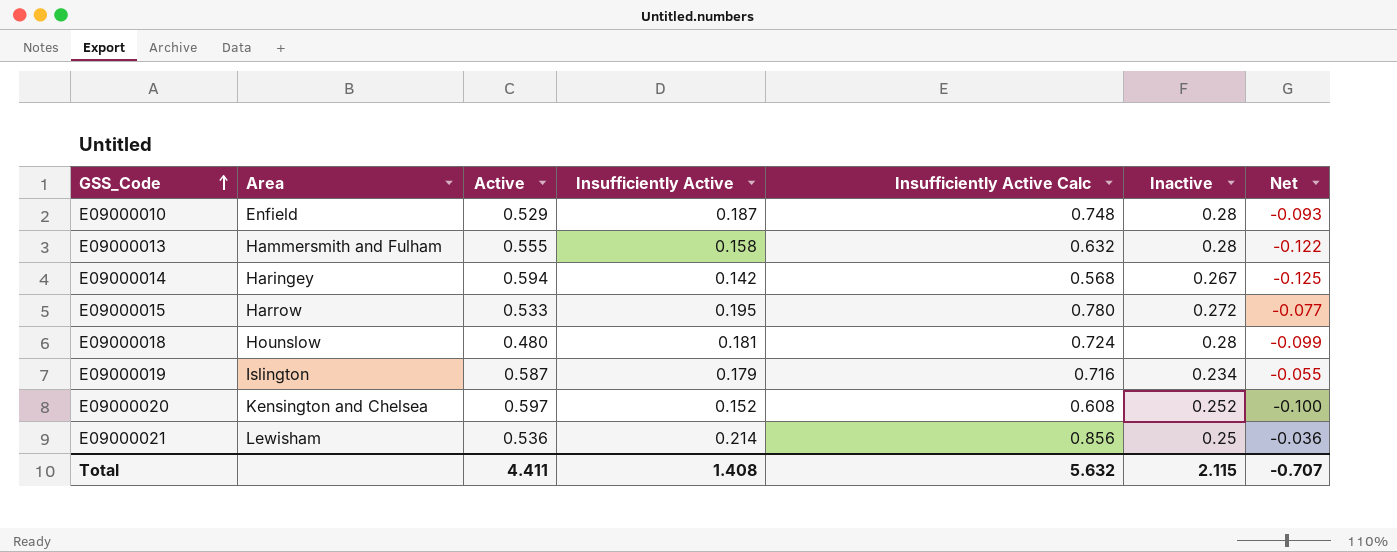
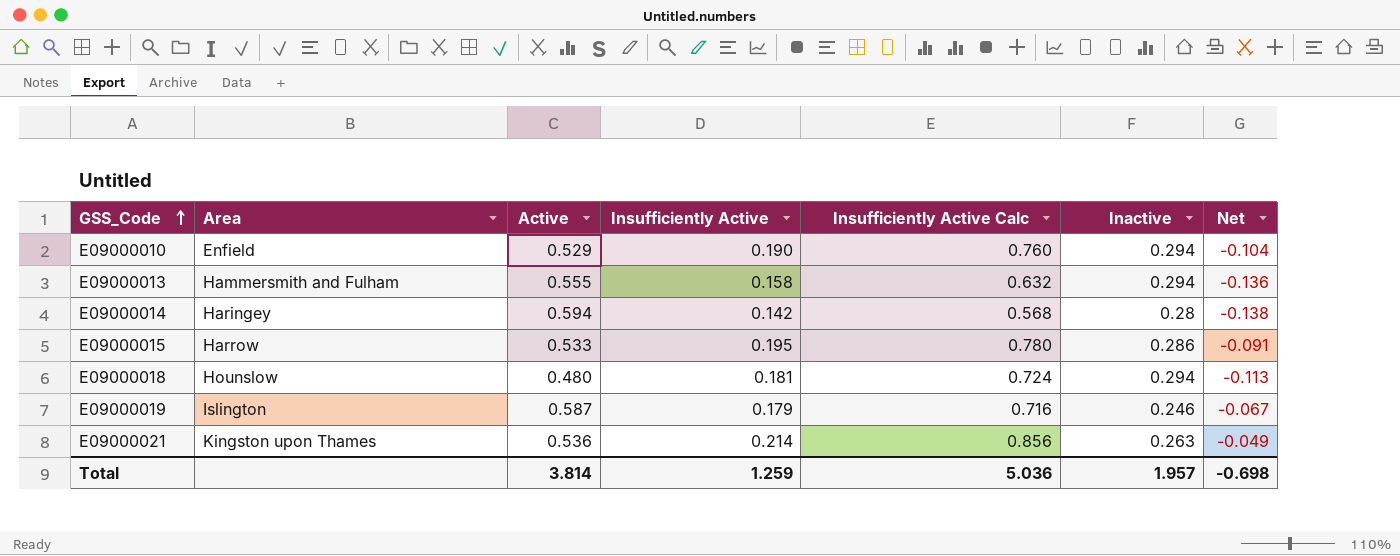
row E09000020: Kensington and Chelsea | 0.597 | 0.152 | 0.608 | 0.252 | -0.100 -> none
E09000010 | Insufficiently Active: 0.187 -> 0.190
E09000010 | Insufficiently Active Calc: 0.748 -> 0.760
E09000010 | Inactive: 0.28 -> 0.294
E09000010 | Net: -0.093 -> -0.104
E09000013 | Inactive: 0.28 -> 0.294
E09000013 | Net: -0.122 -> -0.136
E09000014 | Inactive: 0.267 -> 0.28
E09000014 | Net: -0.125 -> -0.138
E09000015 | Inactive: 0.272 -> 0.286
E09000015 | Net: -0.077 -> -0.091
E09000018 | Inactive: 0.28 -> 0.294
E09000018 | Net: -0.099 -> -0.113
E09000019 | Inactive: 0.234 -> 0.246
E09000019 | Net: -0.055 -> -0.067
E09000021 | Area: Lewisham -> Kingston upon Thames
E09000021 | Inactive: 0.25 -> 0.263
E09000021 | Net: -0.036 -> -0.049
Total | Active: 4.411 -> 3.814
Total | Insufficiently Active: 1.408 -> 1.259
Total | Insufficiently Active Calc: 5.632 -> 5.036
Total | Inactive: 2.115 -> 1.957
Total | Net: -0.707 -> -0.698

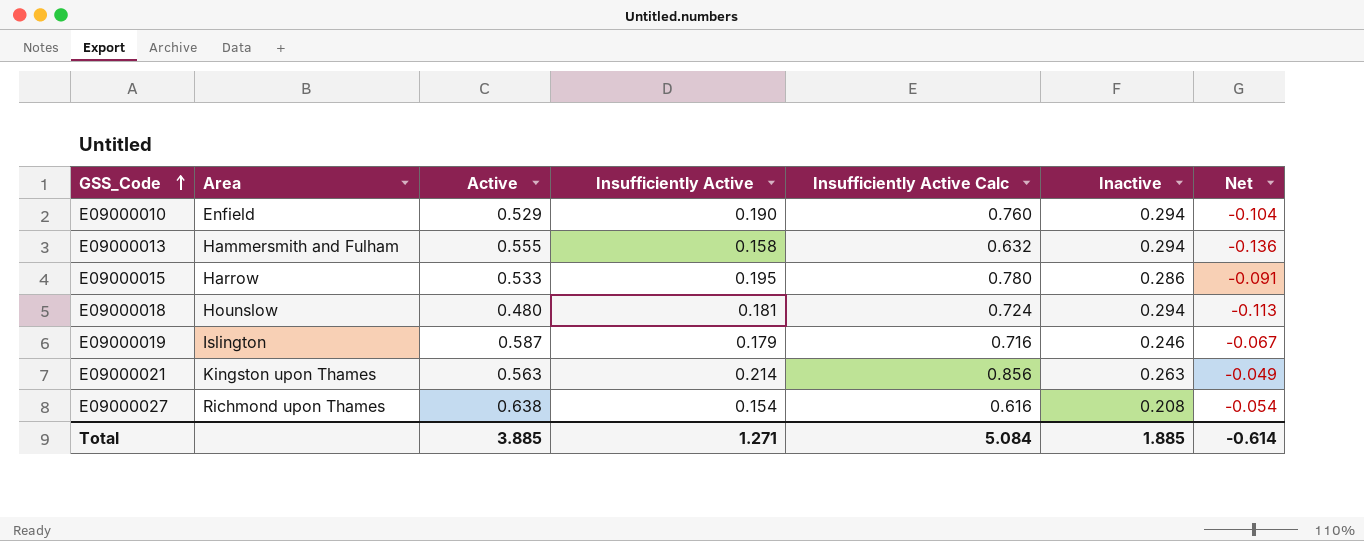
row E09000014: Haringey | 0.594 | 0.142 | 0.568 | 0.28 | -0.138 -> none
E09000021 | Active: 0.536 -> 0.563
row E09000027: none -> Richmond upon Thames | 0.638 | 0.154 | 0.616 | 0.208 | -0.054
Total | Active: 3.814 -> 3.885
Total | Insufficiently Active: 1.259 -> 1.271
Total | Insufficiently Active Calc: 5.036 -> 5.084
Total | Inactive: 1.957 -> 1.885
Total | Net: -0.698 -> -0.614

